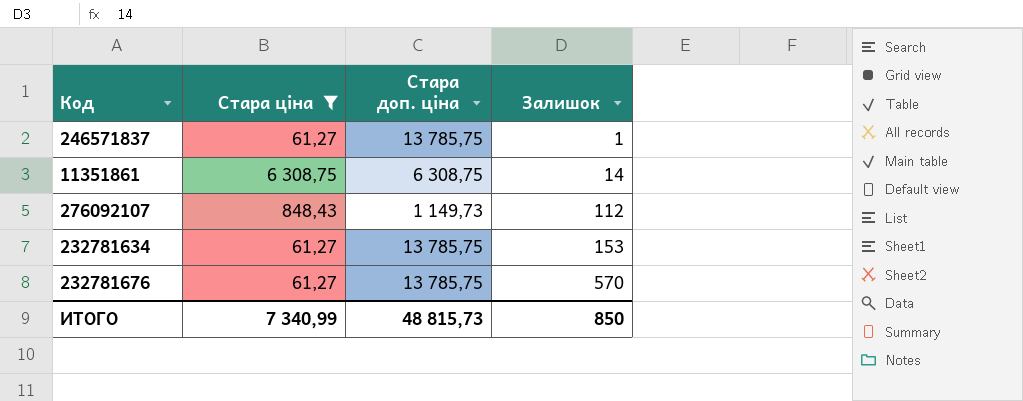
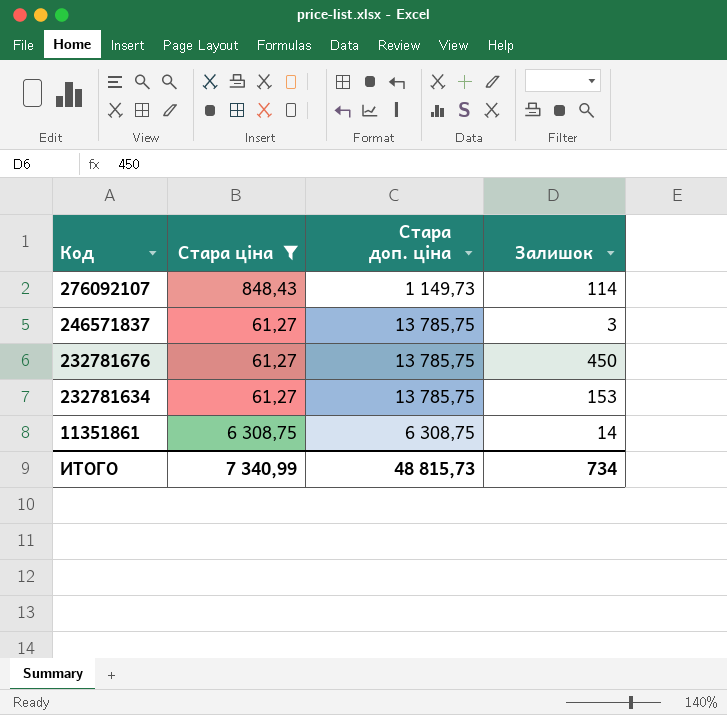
row order: Залишок ascending -> Код descending
276092107 | Залишок: 112 -> 114
246571837 | Залишок: 1 -> 3
232781676 | Залишок: 570 -> 450
ИТОГО | Залишок: 850 -> 734

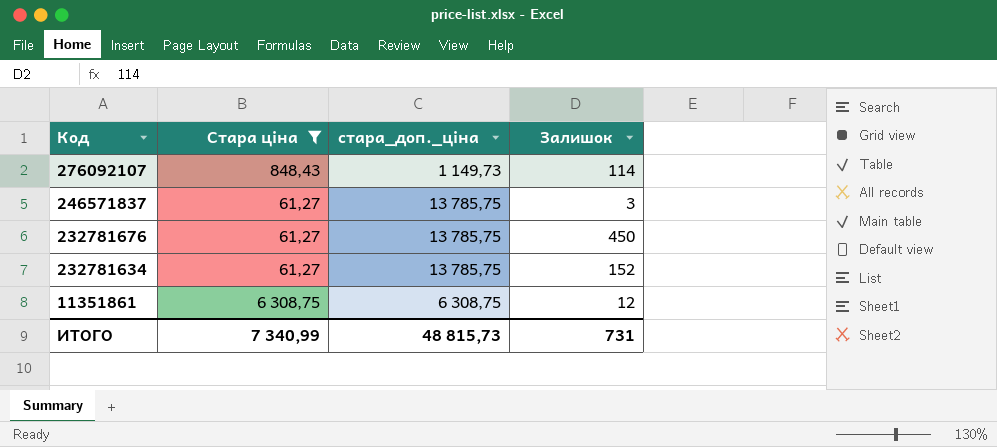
column name: Стара доп. ціна -> стара_доп._ціна
232781634 | Залишок: 153 -> 152
11351861 | Залишок: 14 -> 12
ИТОГО | Залишок: 734 -> 731

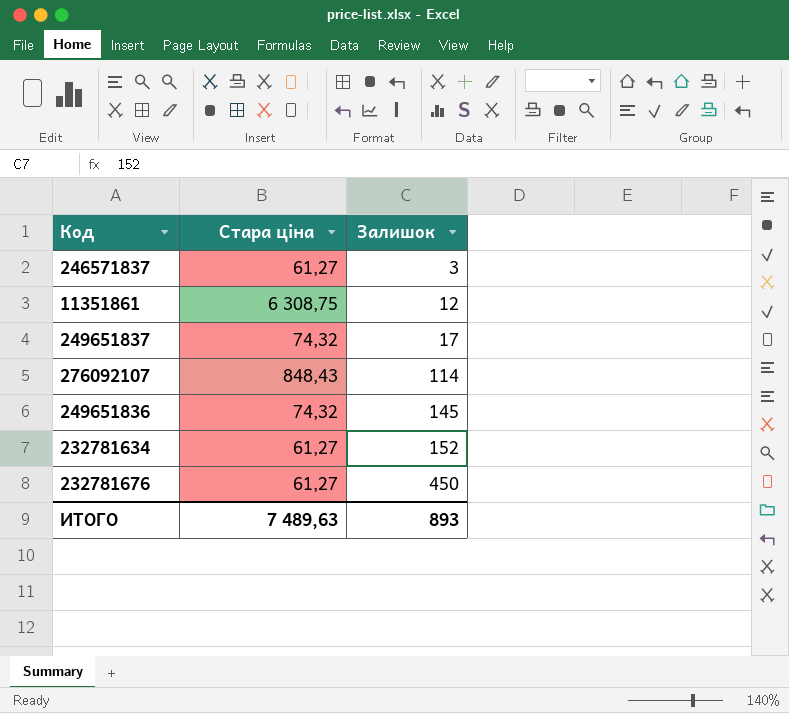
filter: Стара ціна != 74,32 -> none
row order: Код descending -> Залишок ascending
column стара_доп._ціна | position: 3 -> none
ИТОГО | Стара ціна: 7 340,99 -> 7 489,63
ИТОГО | Залишок: 731 -> 893

